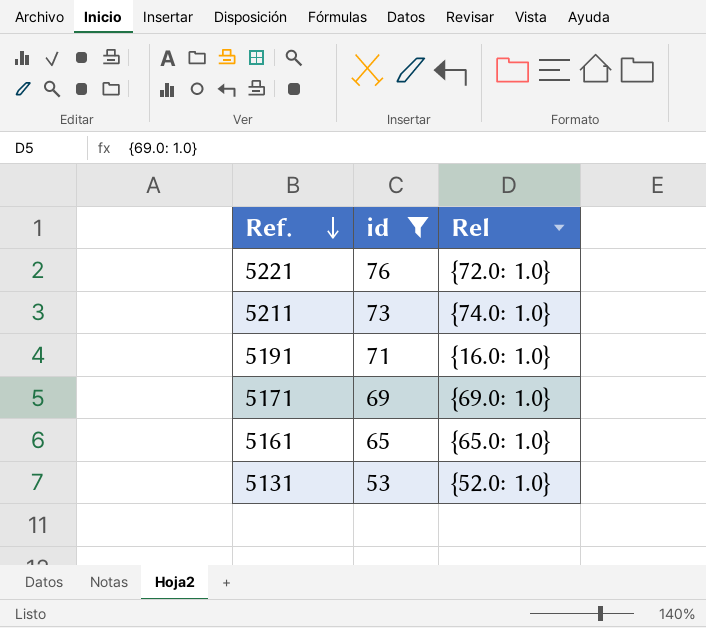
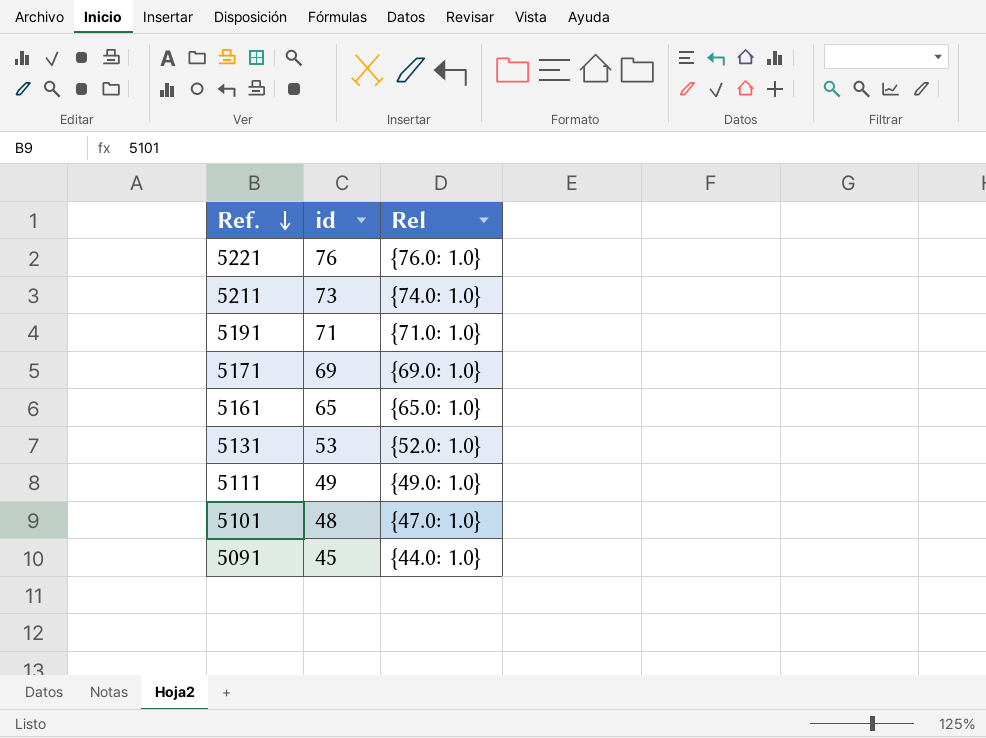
filter: id >= 53 -> none
5221 | Rel: {72.0: 1.0} -> {76.0: 1.0}
5191 | Rel: {16.0: 1.0} -> {71.0: 1.0}

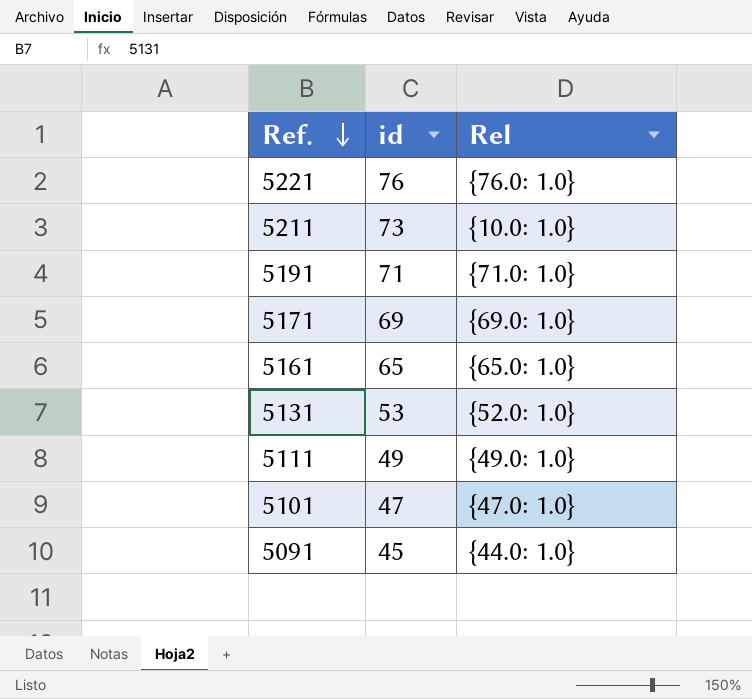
5211 | Rel: {74.0: 1.0} -> {10.0: 1.0}
5101 | id: 48 -> 47

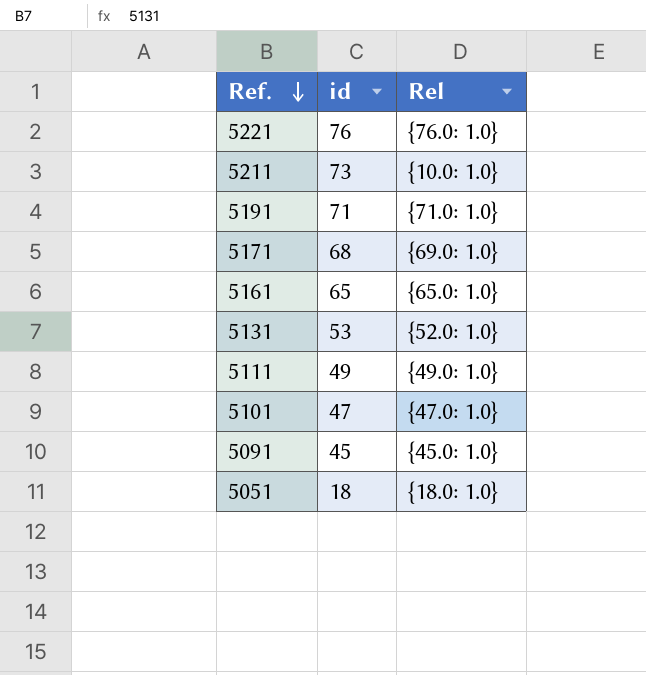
5171 | id: 69 -> 68
5091 | Rel: {44.0: 1.0} -> {45.0: 1.0}
row 5051: none -> 18 | {18.0: 1.0}

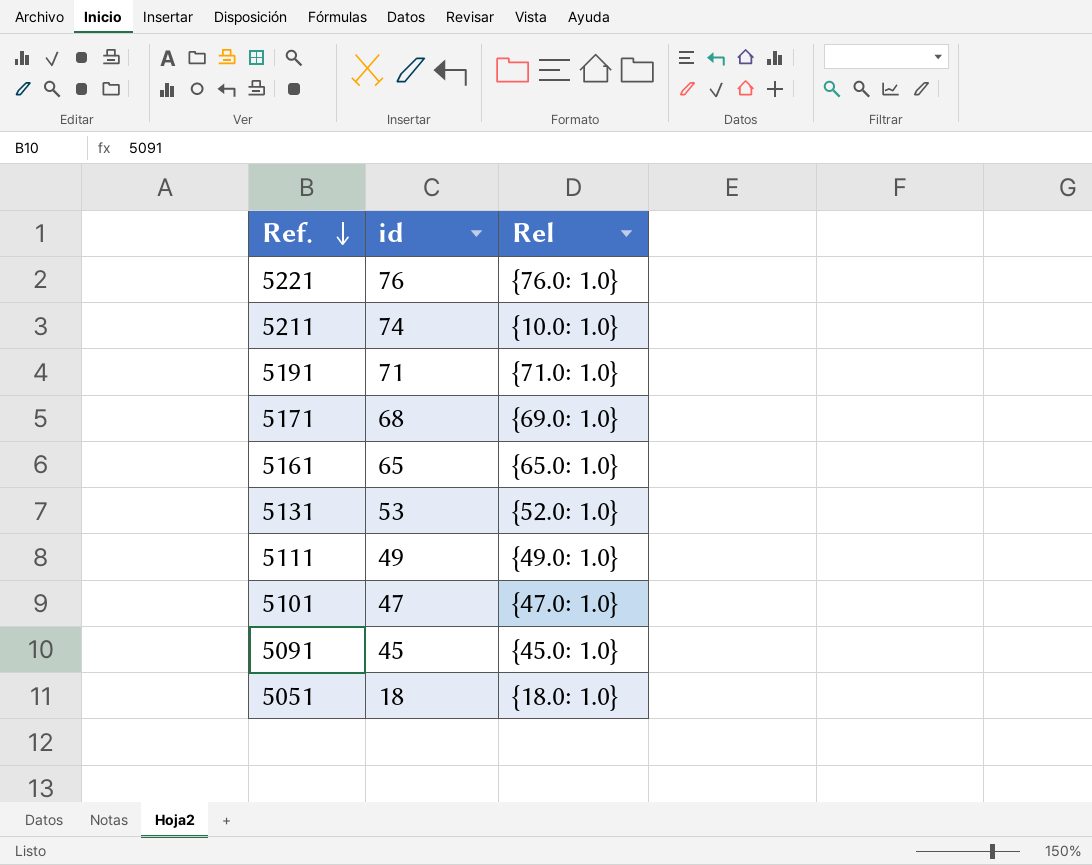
5211 | id: 73 -> 74

